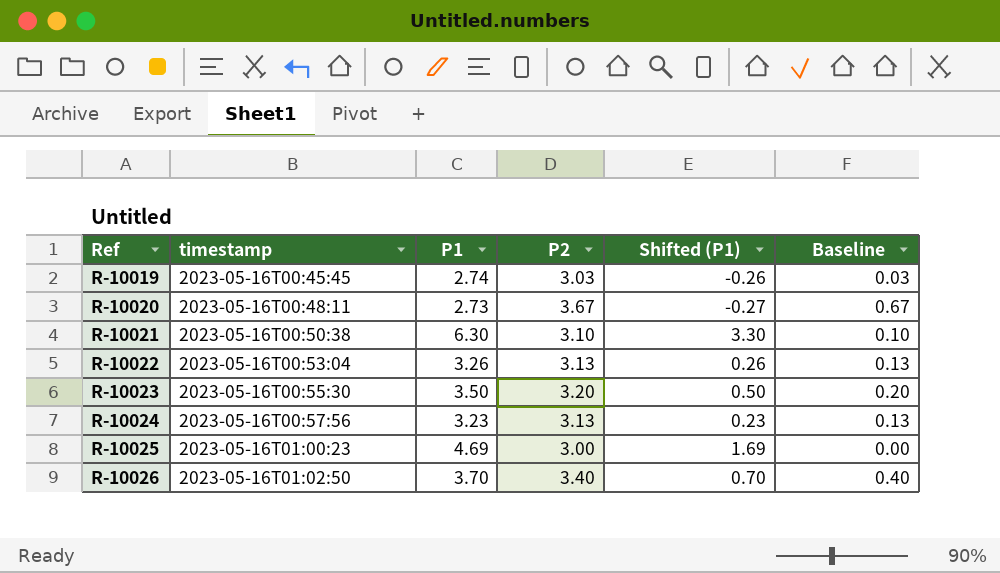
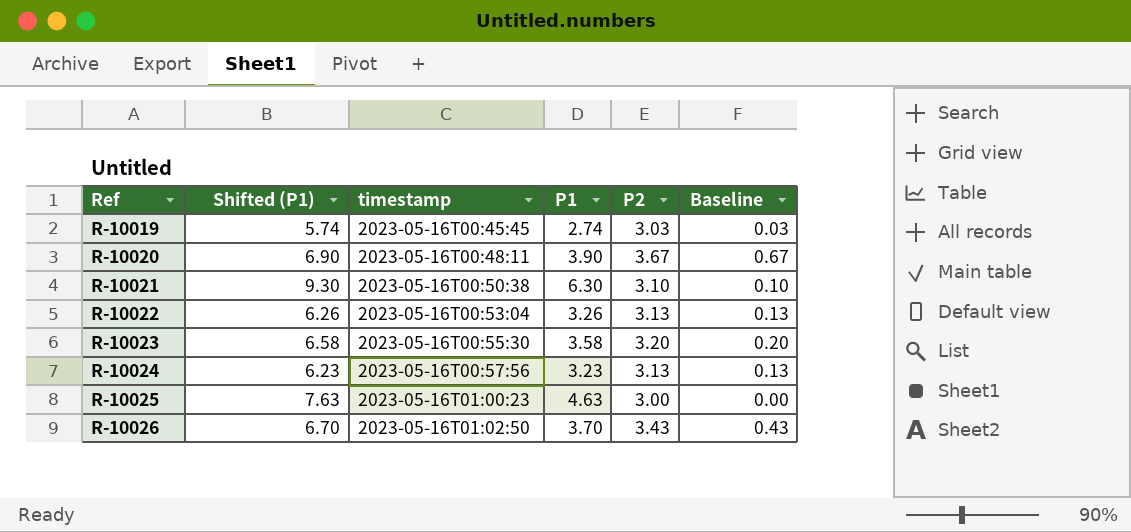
column Shifted (P1) | formula: [P1] - 3 -> [P1] + 3
column Shifted (P1) | position: 5 -> 2
R-10020 | P1: 2.73 -> 3.90
R-10023 | P1: 3.50 -> 3.58
R-10025 | P1: 4.69 -> 4.63
R-10026 | P2: 3.40 -> 3.43
R-10026 | Baseline: 0.40 -> 0.43

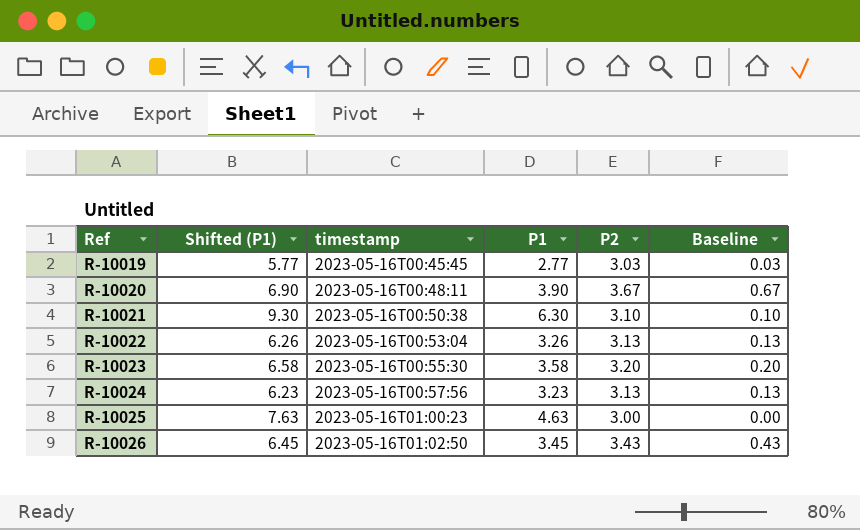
R-10019 | Shifted (P1): 5.74 -> 5.77
R-10019 | P1: 2.74 -> 2.77
R-10026 | Shifted (P1): 6.70 -> 6.45
R-10026 | P1: 3.70 -> 3.45

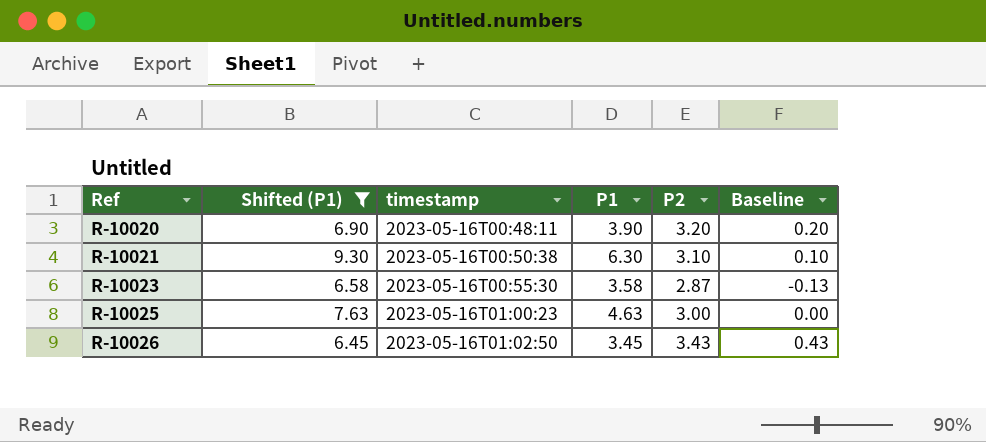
filter: none -> Shifted (P1) >= 6.45
R-10020 | P2: 3.67 -> 3.20
R-10020 | Baseline: 0.67 -> 0.20
R-10023 | P2: 3.20 -> 2.87
R-10023 | Baseline: 0.20 -> -0.13

